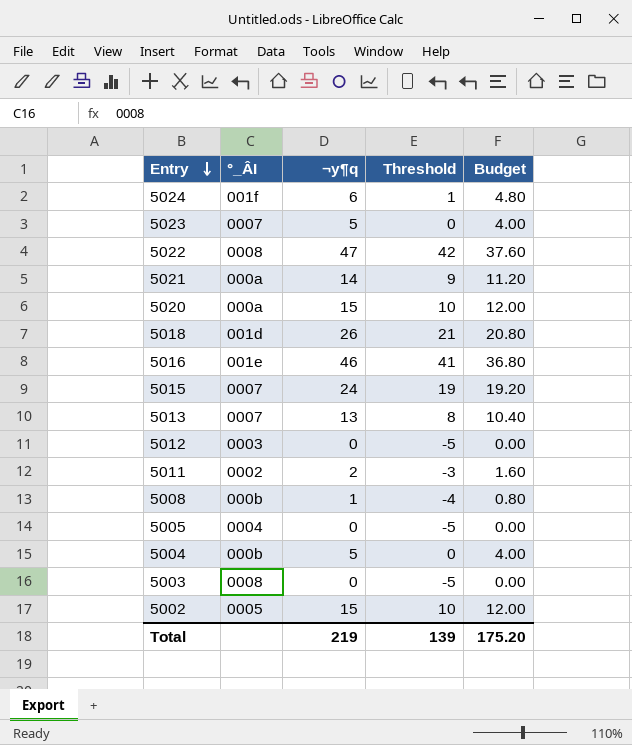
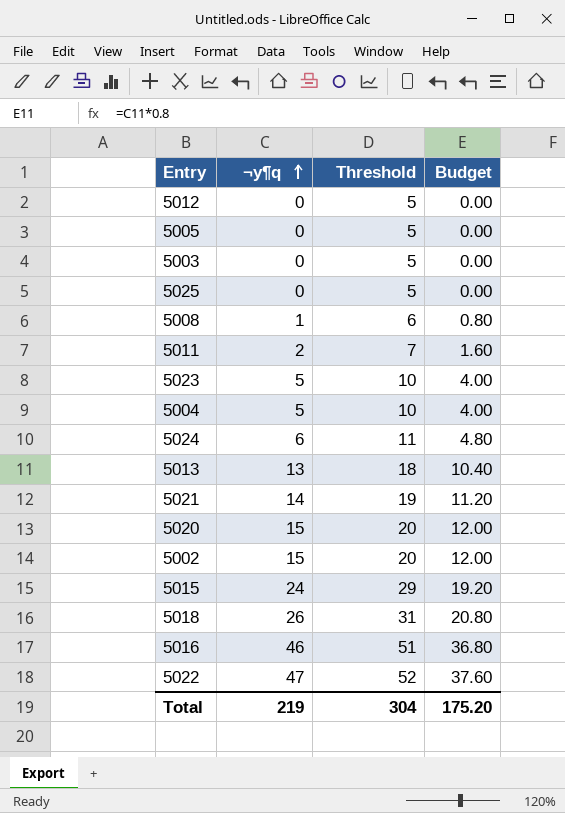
row order: Entry descending -> ¬y¶q ascending
column °_ÂI | position: 2 -> none
column Threshold | formula: [¬y¶q] - 5 -> [¬y¶q] + 5
row 5025: none -> 0 | 5 | 0.00
Total | Threshold: 139 -> 304

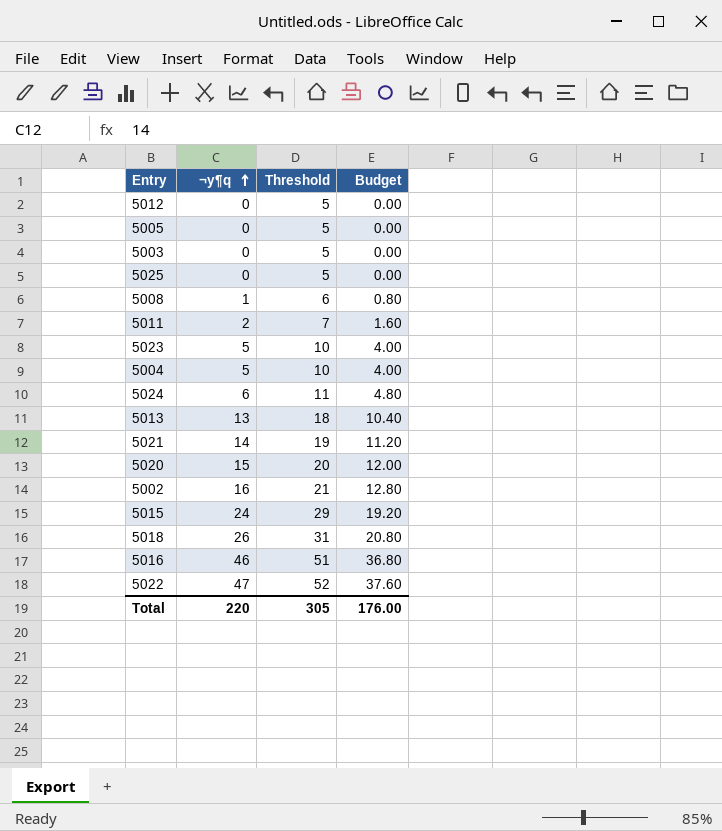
5002 | ¬y¶q: 15 -> 16
5002 | Threshold: 20 -> 21
5002 | Budget: 12.00 -> 12.80
Total | ¬y¶q: 219 -> 220
Total | Threshold: 304 -> 305
Total | Budget: 175.20 -> 176.00

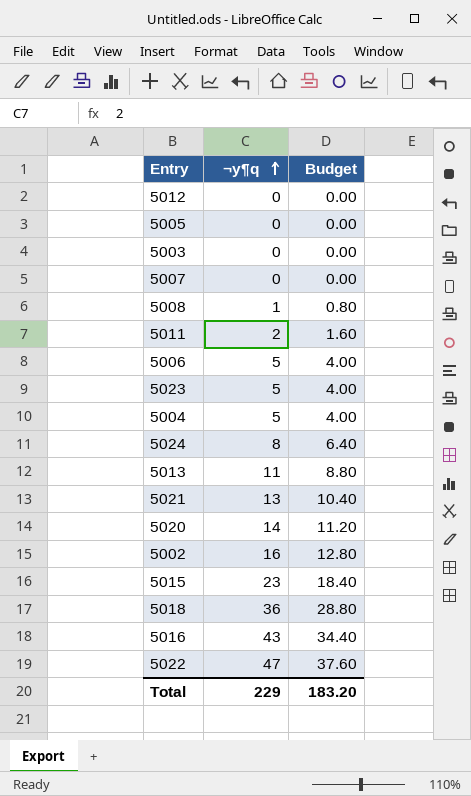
column Threshold | formula: [¬y¶q] + 5 -> none
row 5025: 0 | 5 | 0.00 -> none
row 5007: none -> 0 | 0.00
row 5006: none -> 5 | 4.00
5024 | ¬y¶q: 6 -> 8
5024 | Budget: 4.80 -> 6.40
5013 | ¬y¶q: 13 -> 11
5013 | Budget: 10.40 -> 8.80
5021 | ¬y¶q: 14 -> 13
5021 | Budget: 11.20 -> 10.40
5020 | ¬y¶q: 15 -> 14
5020 | Budget: 12.00 -> 11.20
5015 | ¬y¶q: 24 -> 23
5015 | Budget: 19.20 -> 18.40
5018 | ¬y¶q: 26 -> 36
5018 | Budget: 20.80 -> 28.80
5016 | ¬y¶q: 46 -> 43
5016 | Budget: 36.80 -> 34.40
Total | ¬y¶q: 220 -> 229
Total | Budget: 176.00 -> 183.20

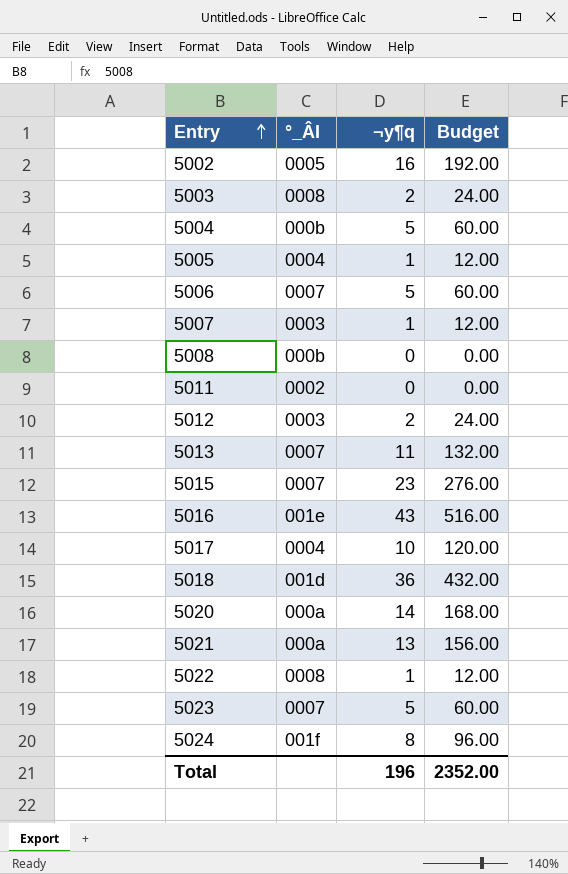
row order: ¬y¶q ascending -> Entry ascending
column °_ÂI | position: none -> 2
column Budget | formula: [¬y¶q] * 0.8 -> [¬y¶q] * 12
5003 | ¬y¶q: 0 -> 2
5005 | ¬y¶q: 0 -> 1
5007 | ¬y¶q: 0 -> 1
5008 | ¬y¶q: 1 -> 0
5011 | ¬y¶q: 2 -> 0
5012 | ¬y¶q: 0 -> 2
row 5017: none -> 0004 | 10 | 120.00
5022 | ¬y¶q: 47 -> 1
Total | ¬y¶q: 229 -> 196
Total | Budget: 183.20 -> 2352.00

